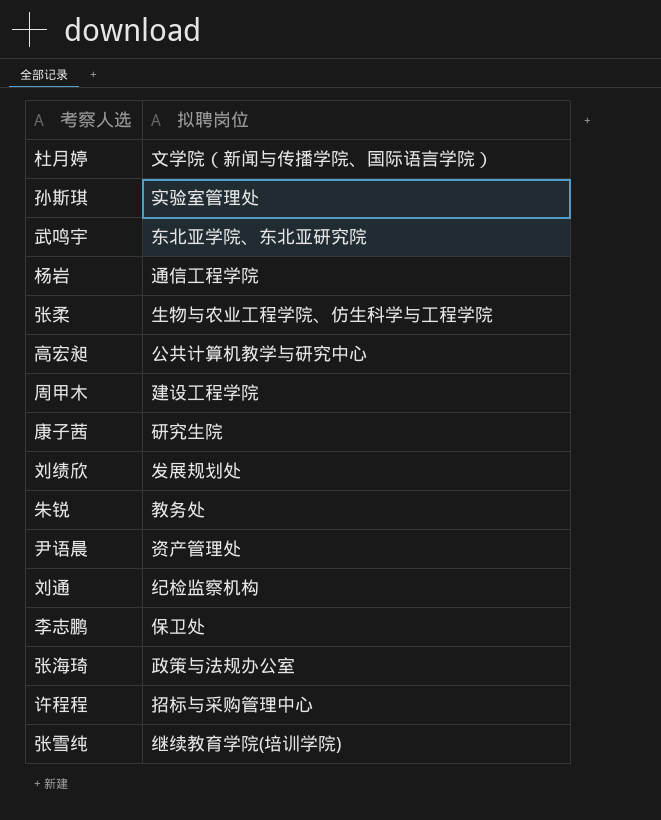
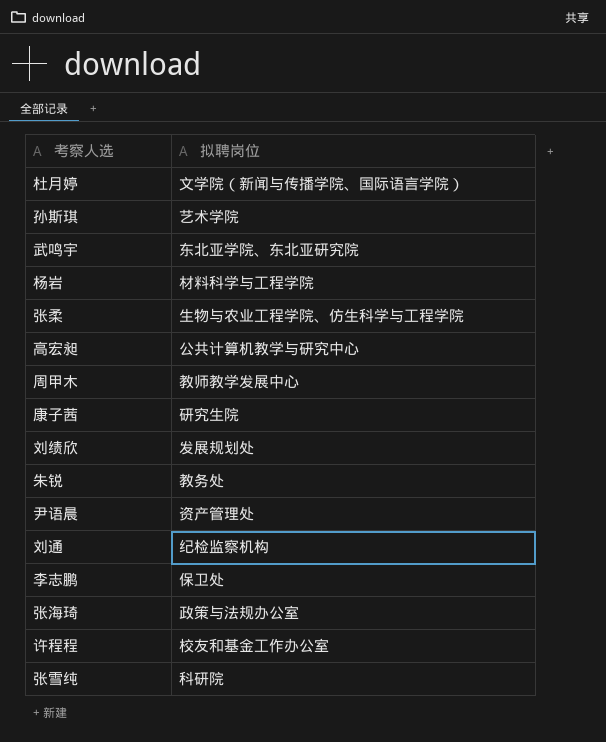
孙斯琪 | 拟聘岗位: 实验室管理处 -> 艺术学院
杨岩 | 拟聘岗位: 通信工程学院 -> 材料科学与工程学院
周甲木 | 拟聘岗位: 建设工程学院 -> 教师教学发展中心
许程程 | 拟聘岗位: 招标与采购管理中心 -> 校友和基金工作办公室
张雪纯 | 拟聘岗位: 继续教育学院(培训学院) -> 科研院

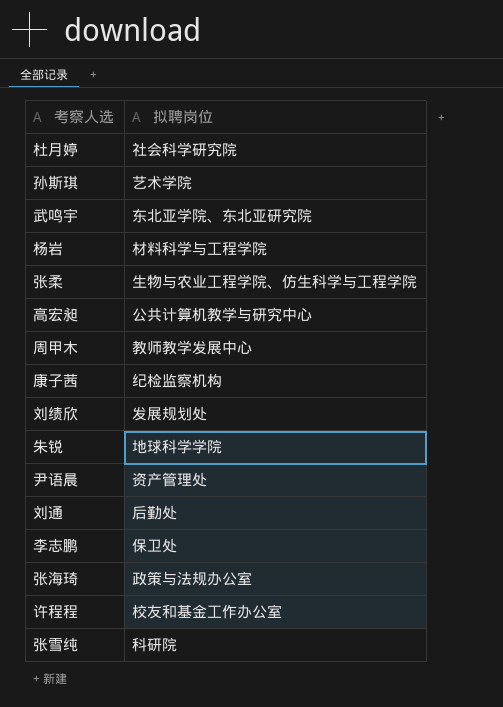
杜月婷 | 拟聘岗位: 文学院（新闻与传播学院、国际语言学院） -> 社会科学研究院
康子茜 | 拟聘岗位: 研究生院 -> 纪检监察机构
朱锐 | 拟聘岗位: 教务处 -> 地球科学学院
刘通 | 拟聘岗位: 纪检监察机构 -> 后勤处

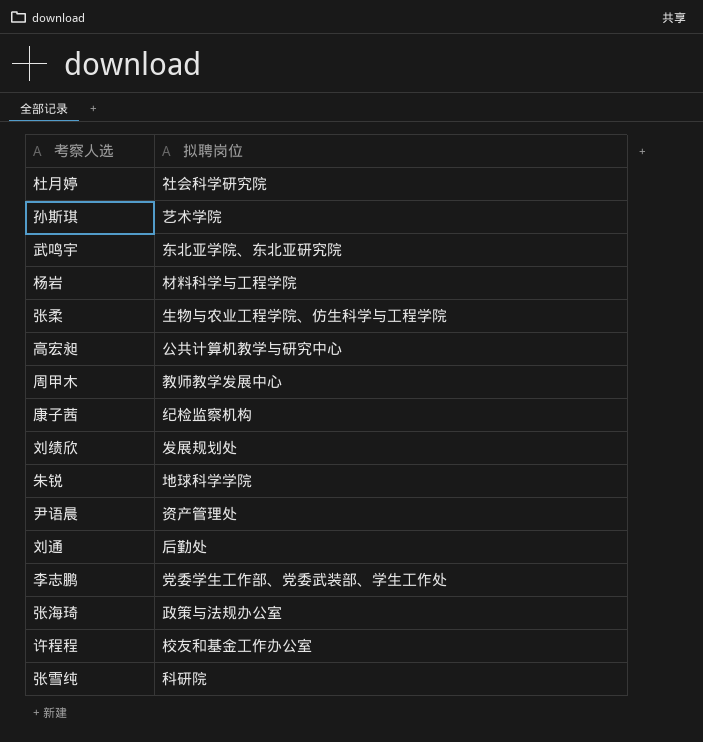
李志鹏 | 拟聘岗位: 保卫处 -> 党委学生工作部、党委武装部、学生工作处

